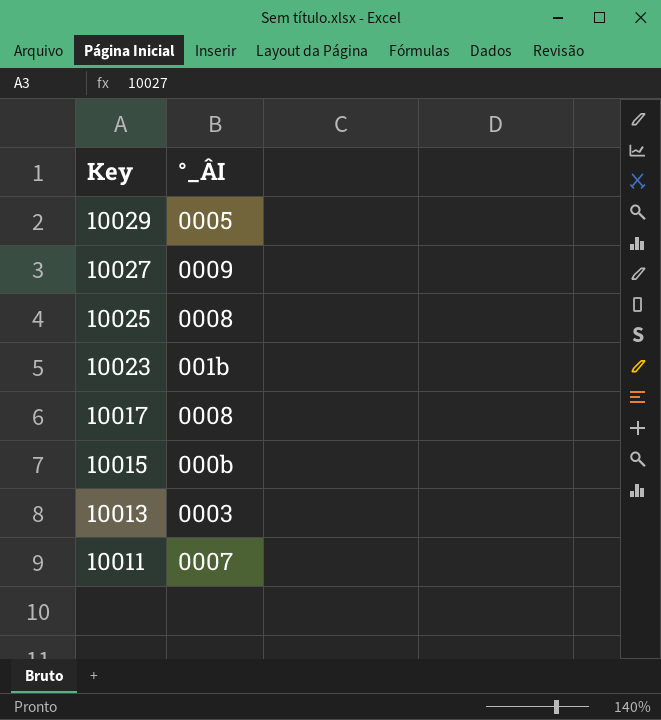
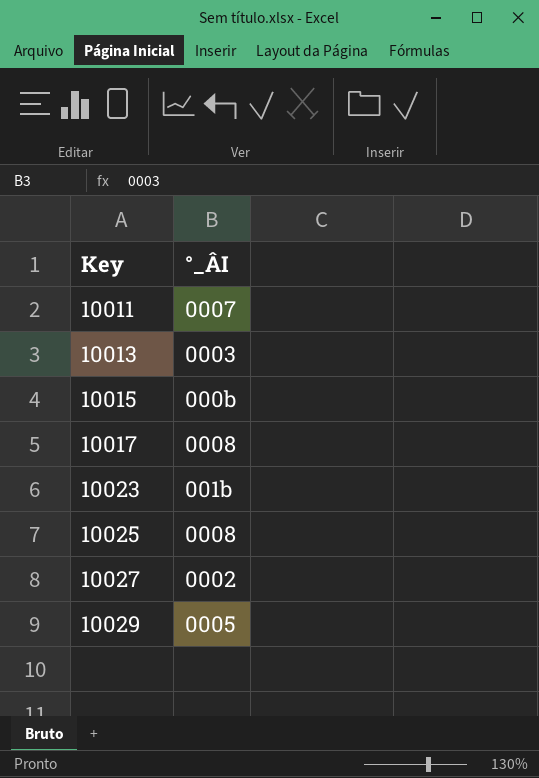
row order: Key descending -> Key ascending
10027 | °_ÂI: 0009 -> 0002

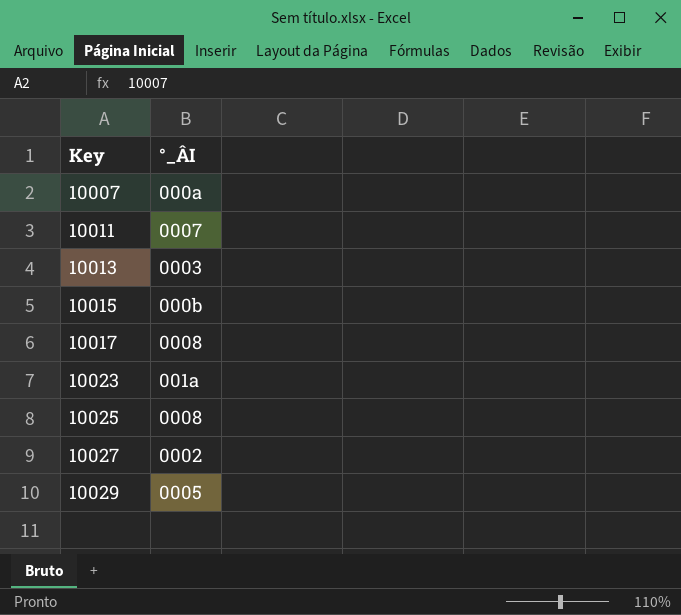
row 10007: none -> 000a
10023 | °_ÂI: 001b -> 001a

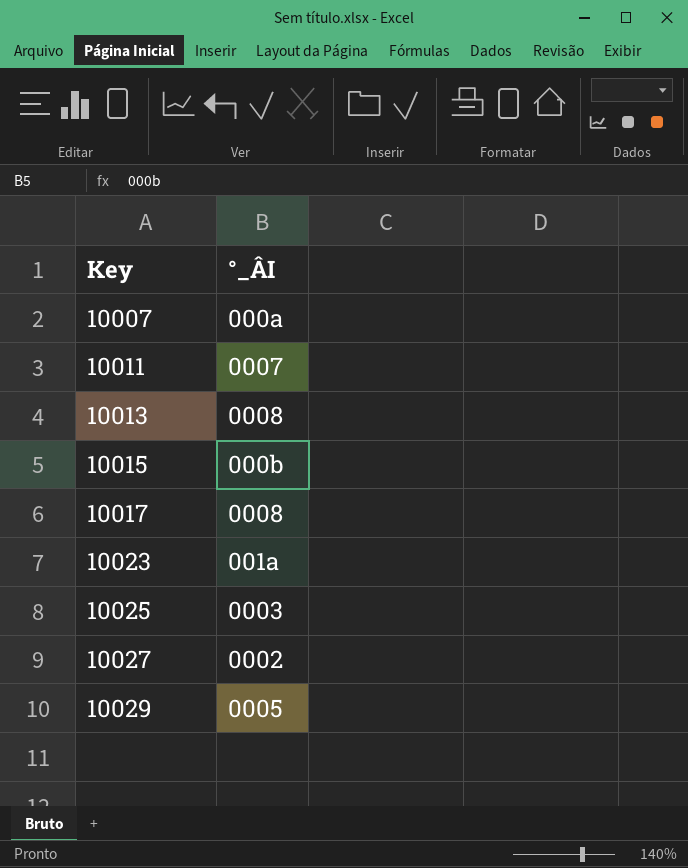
10013 | °_ÂI: 0003 -> 0008
10025 | °_ÂI: 0008 -> 0003

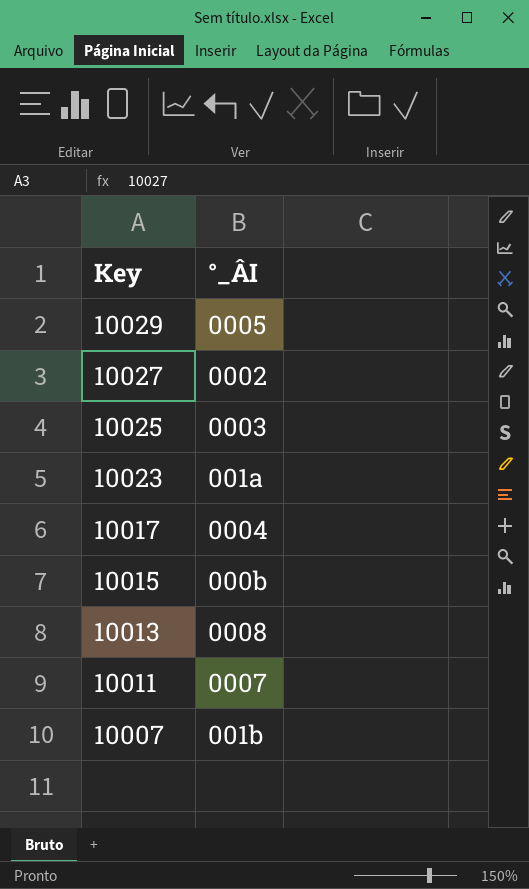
row order: Key ascending -> Key descending
10017 | °_ÂI: 0008 -> 0004
10007 | °_ÂI: 000a -> 001b

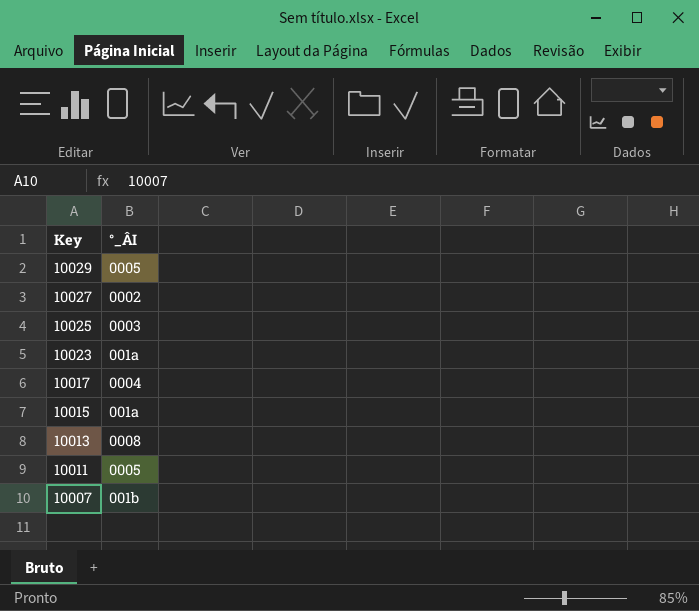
10015 | °_ÂI: 000b -> 001a
10011 | °_ÂI: 0007 -> 0005

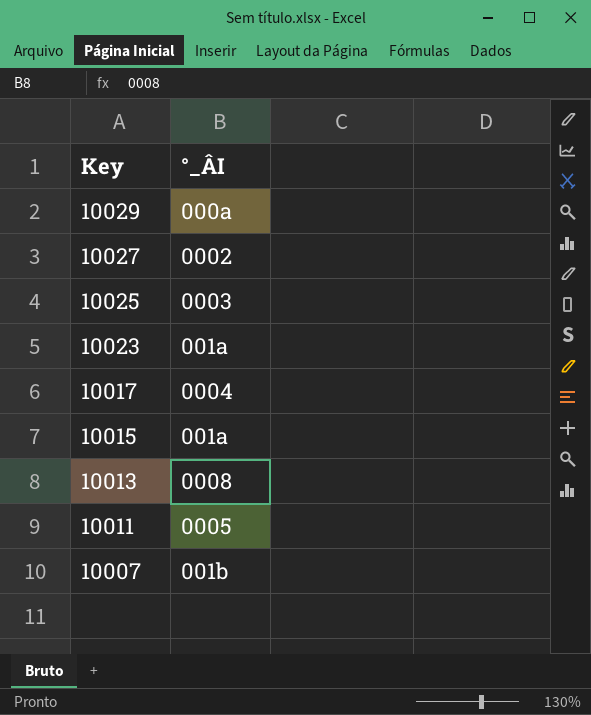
10029 | °_ÂI: 0005 -> 000a

